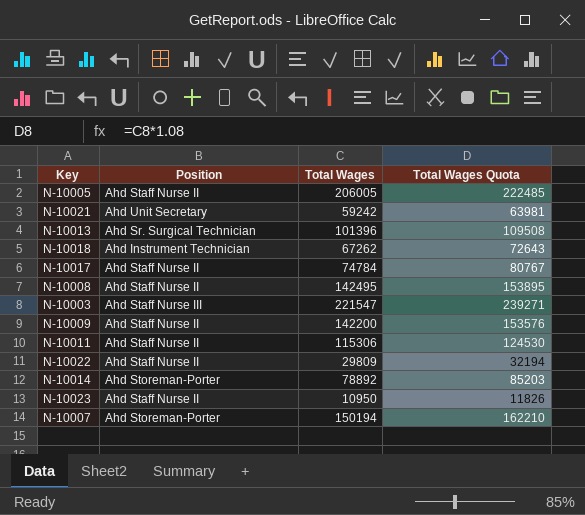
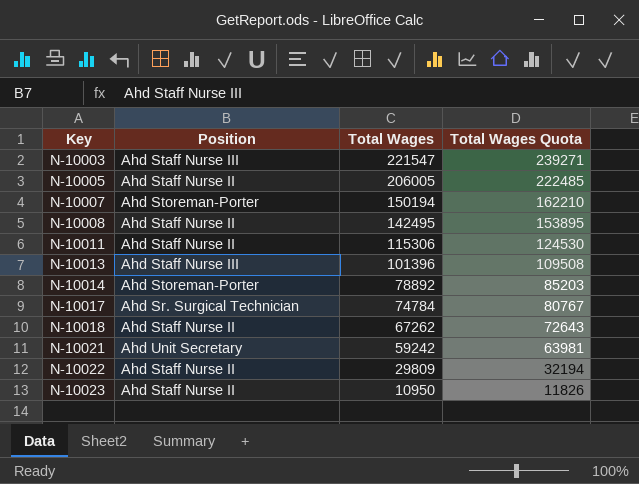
row order: none -> Key ascending
row N-10009: Ahd Staff Nurse II | 142200 | 153576 -> none
N-10013 | Position: Ahd Sr. Surgical Technician -> Ahd Staff Nurse III
N-10017 | Position: Ahd Staff Nurse II -> Ahd Sr. Surgical Technician
N-10018 | Position: Ahd Instrument Technician -> Ahd Staff Nurse II

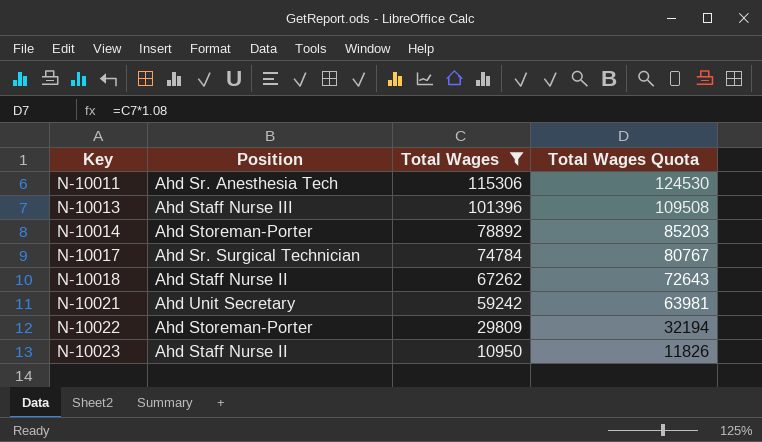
filter: none -> Total Wages <= 115306
N-10011 | Position: Ahd Staff Nurse II -> Ahd Sr. Anesthesia Tech
N-10022 | Position: Ahd Staff Nurse II -> Ahd Storeman-Porter

